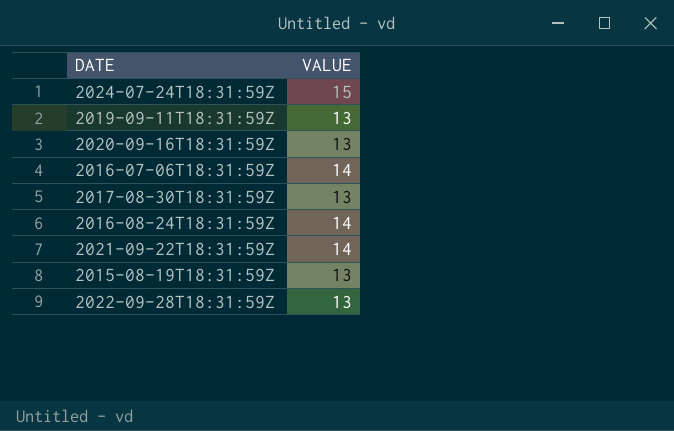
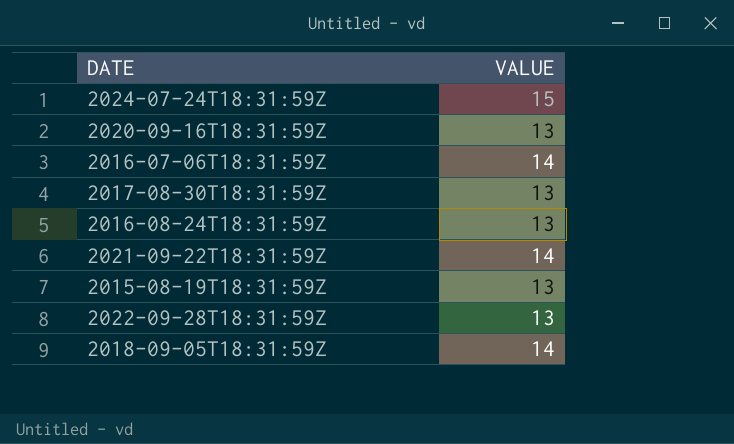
row 2019-09-11T18:31:59Z: 13 -> none
2016-08-24T18:31:59Z | VALUE: 14 -> 13
row 2018-09-05T18:31:59Z: none -> 14

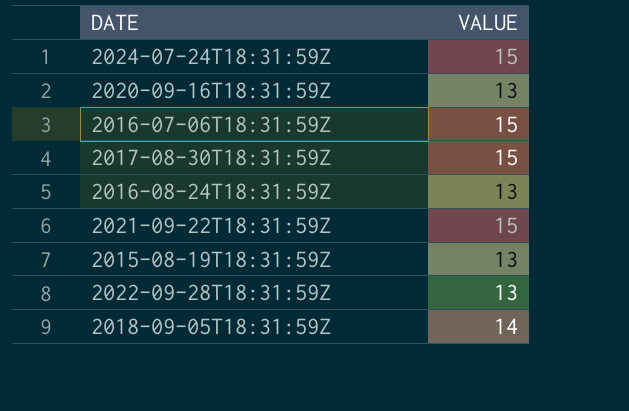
2016-07-06T18:31:59Z | VALUE: 14 -> 15
2017-08-30T18:31:59Z | VALUE: 13 -> 15
2021-09-22T18:31:59Z | VALUE: 14 -> 15

